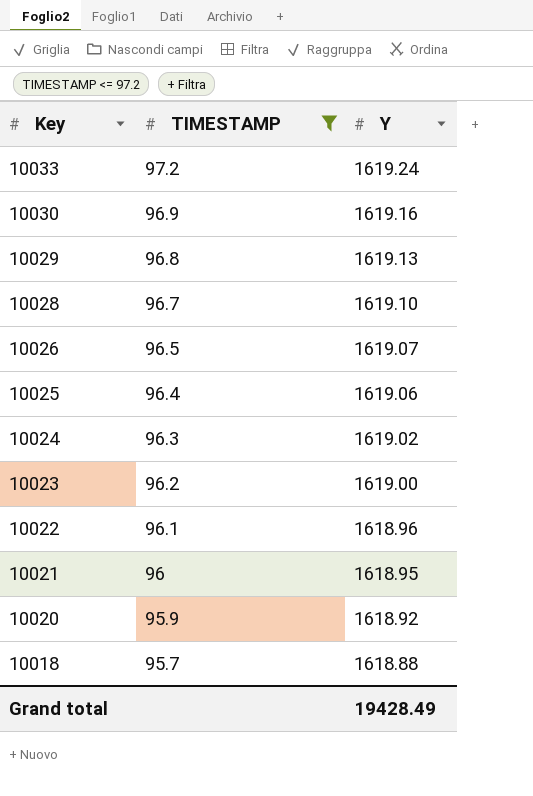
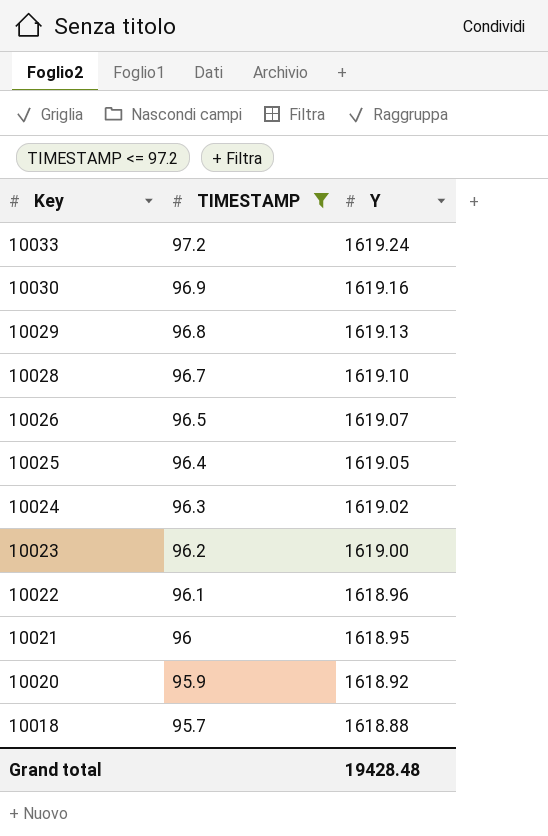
10025 | Y: 1619.06 -> 1619.05
Grand total | Y: 19428.49 -> 19428.48

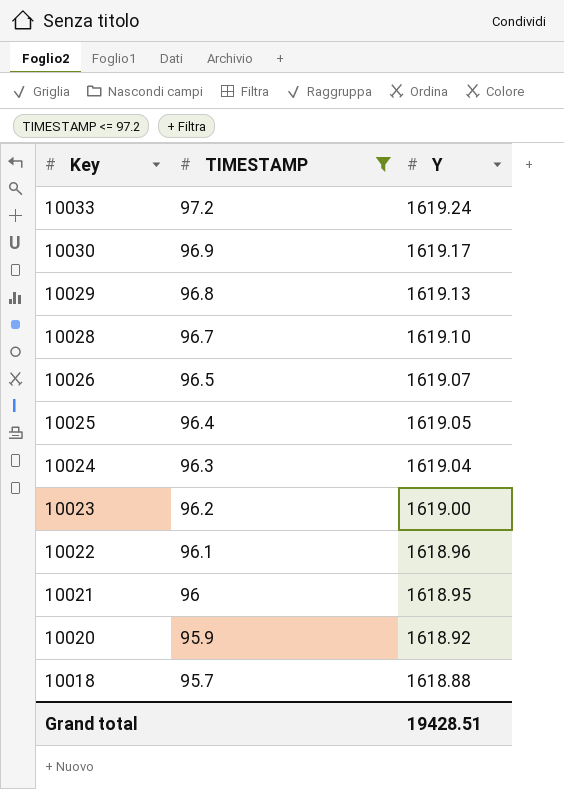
10030 | Y: 1619.16 -> 1619.17
10024 | Y: 1619.02 -> 1619.04
Grand total | Y: 19428.48 -> 19428.51

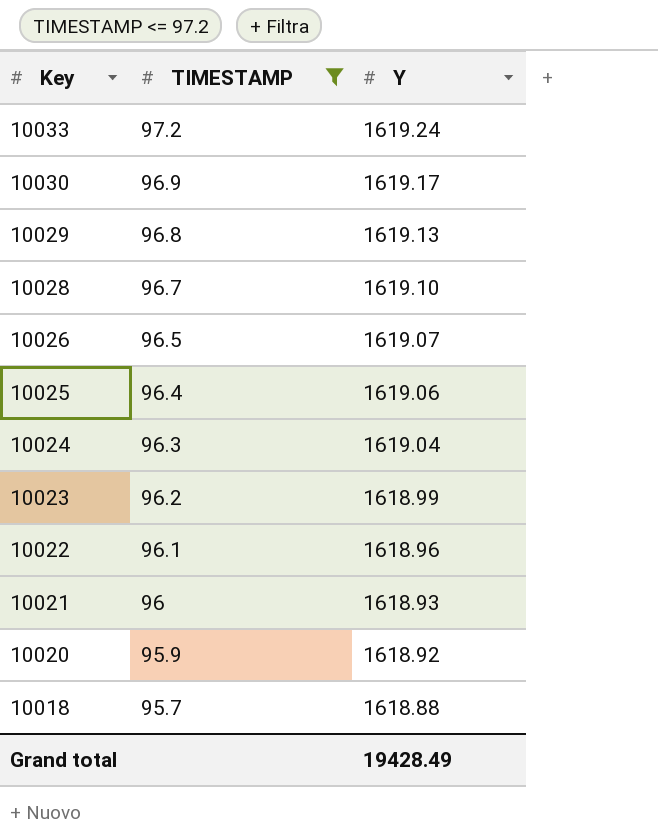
10025 | Y: 1619.05 -> 1619.06
10023 | Y: 1619.00 -> 1618.99
10021 | Y: 1618.95 -> 1618.93
Grand total | Y: 19428.51 -> 19428.49

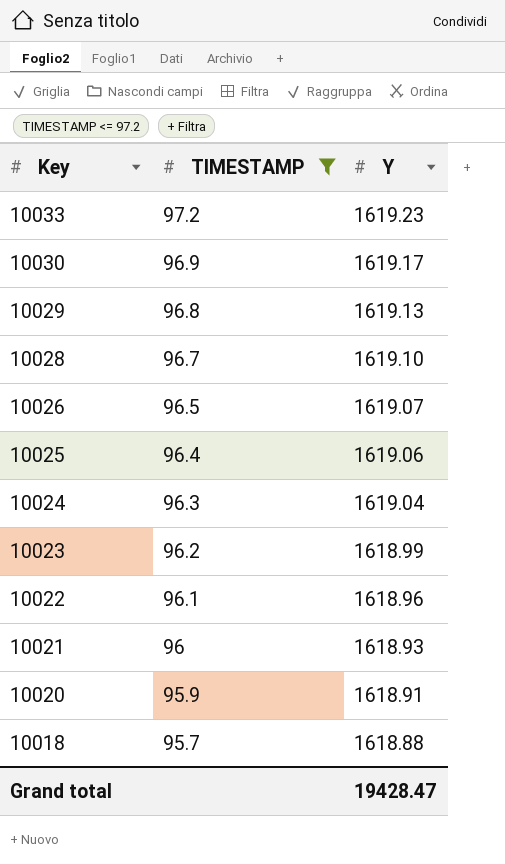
10033 | Y: 1619.24 -> 1619.23
10020 | Y: 1618.92 -> 1618.91
Grand total | Y: 19428.49 -> 19428.47

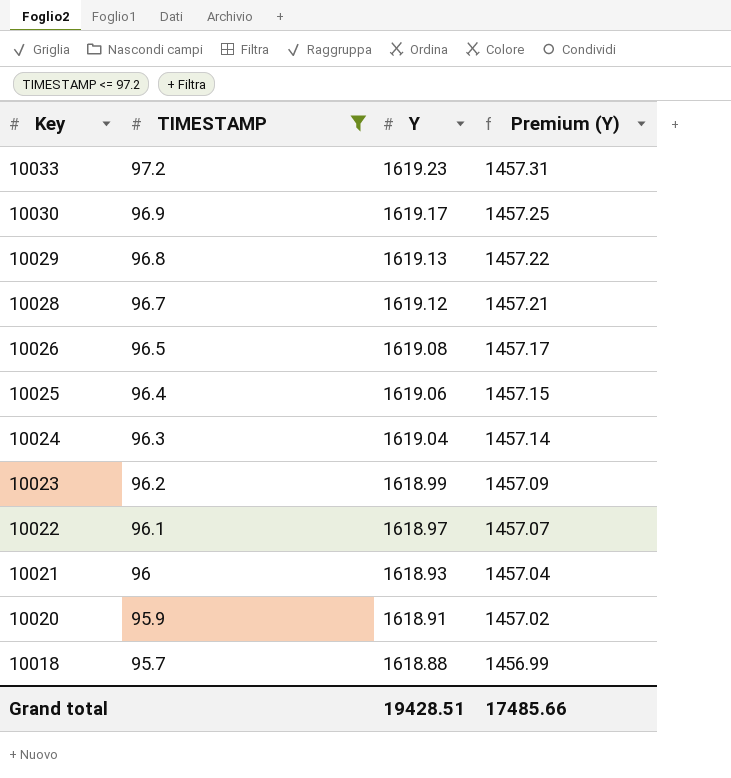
column Premium (Y) | formula: none -> [Y] * 0.9
10028 | Y: 1619.10 -> 1619.12
10026 | Y: 1619.07 -> 1619.08
10022 | Y: 1618.96 -> 1618.97
Grand total | Y: 19428.47 -> 19428.51

